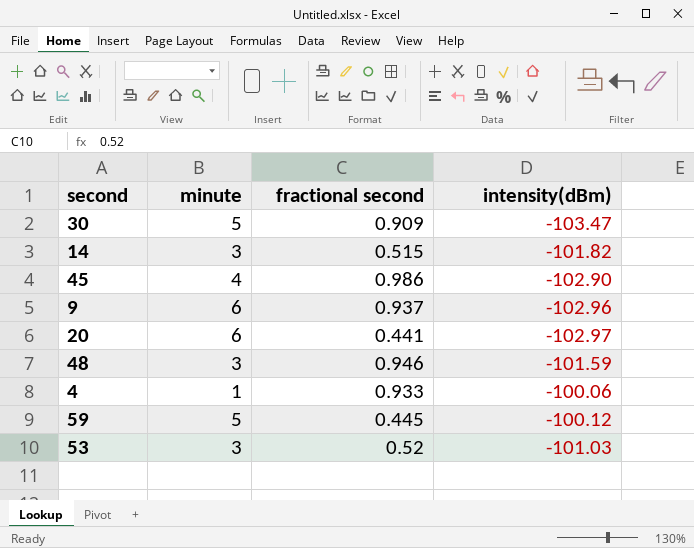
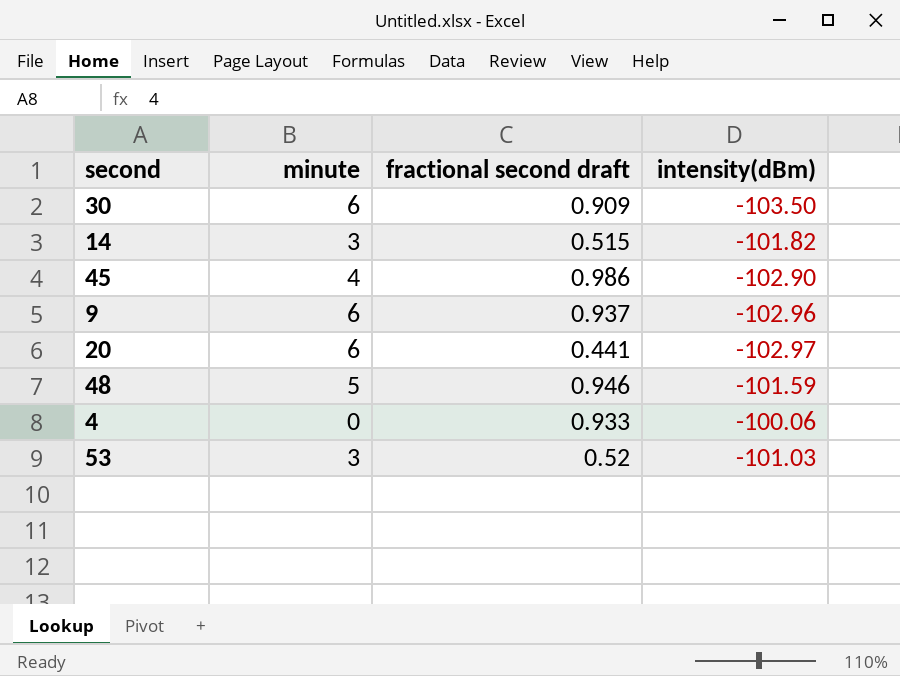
column name: fractional second -> fractional second draft
row 59: 5 | 0.445 | -100.12 -> none
30 | minute: 5 -> 6
30 | intensity(dBm): -103.47 -> -103.50
48 | minute: 3 -> 5
4 | minute: 1 -> 0

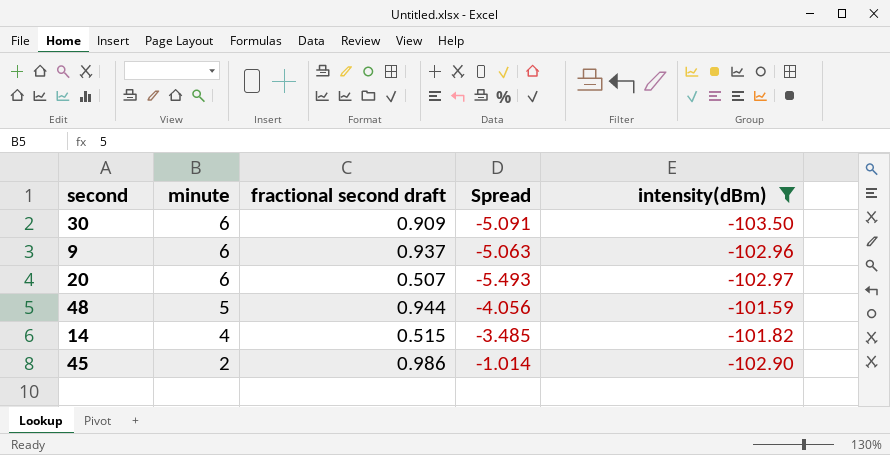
filter: none -> intensity(dBm) <= -101.59
row order: none -> minute descending
column Spread | formula: none -> [fractional second draft] - [minute]
20 | fractional second draft: 0.441 -> 0.507
48 | fractional second draft: 0.946 -> 0.944
14 | minute: 3 -> 4
45 | minute: 4 -> 2

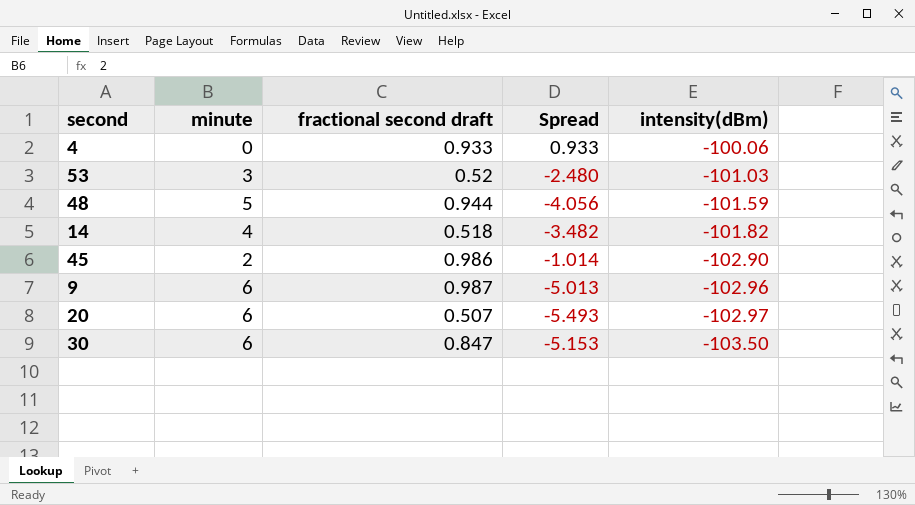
filter: intensity(dBm) <= -101.59 -> none
row order: minute descending -> intensity(dBm) descending
14 | fractional second draft: 0.515 -> 0.518
14 | Spread: -3.485 -> -3.482
9 | fractional second draft: 0.937 -> 0.987
9 | Spread: -5.063 -> -5.013
30 | fractional second draft: 0.909 -> 0.847
30 | Spread: -5.091 -> -5.153

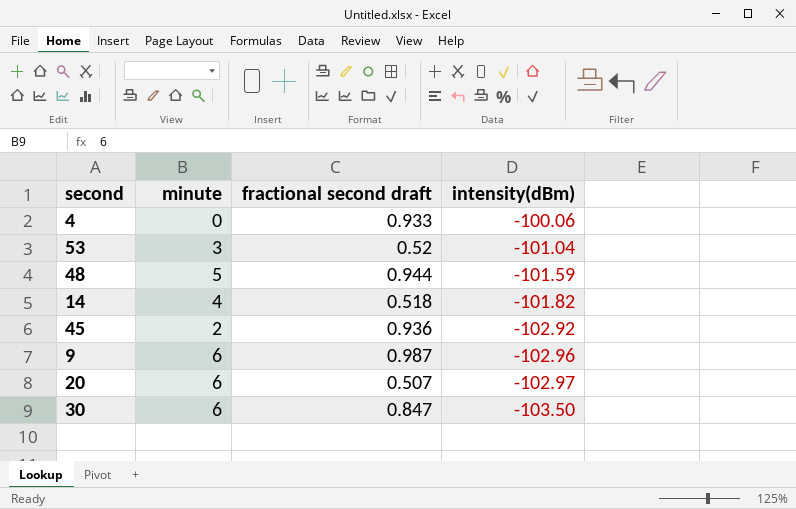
column Spread | formula: [fractional second draft] - [minute] -> none
53 | intensity(dBm): -101.03 -> -101.04
45 | fractional second draft: 0.986 -> 0.936
45 | intensity(dBm): -102.90 -> -102.92

